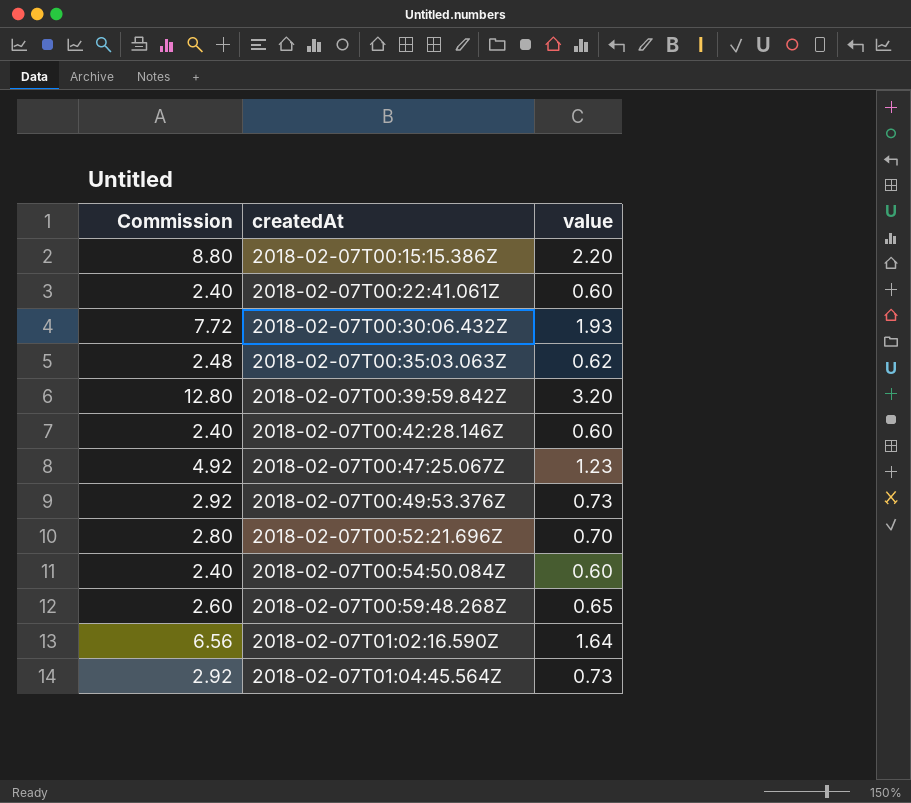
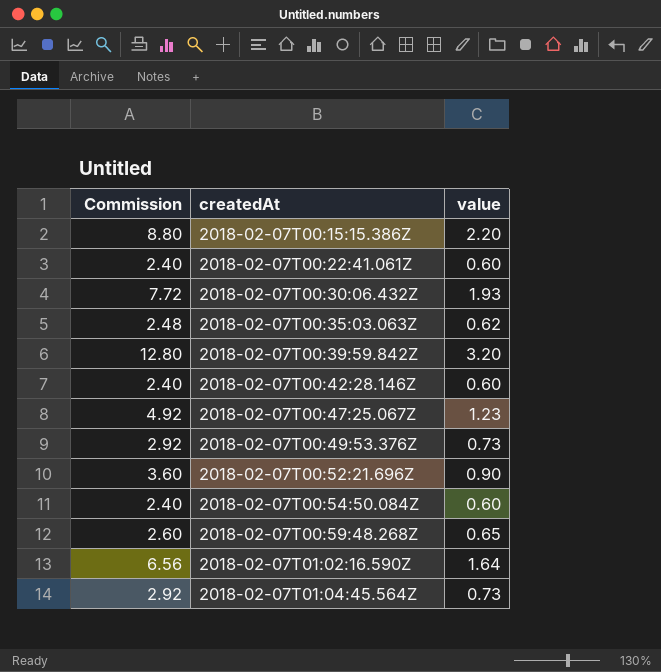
2018-02-07T00:52:21.696Z | Commission: 2.80 -> 3.60
2018-02-07T00:52:21.696Z | value: 0.70 -> 0.90

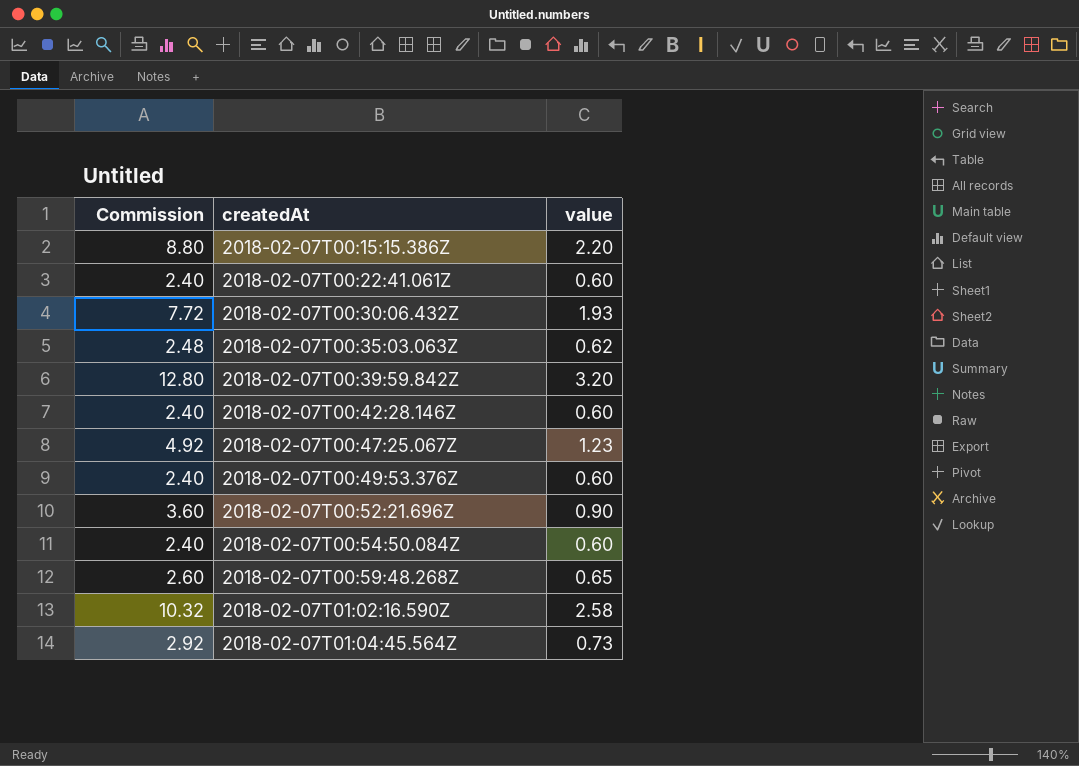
2018-02-07T00:49:53.376Z | Commission: 2.92 -> 2.40
2018-02-07T00:49:53.376Z | value: 0.73 -> 0.60
2018-02-07T01:02:16.590Z | Commission: 6.56 -> 10.32
2018-02-07T01:02:16.590Z | value: 1.64 -> 2.58

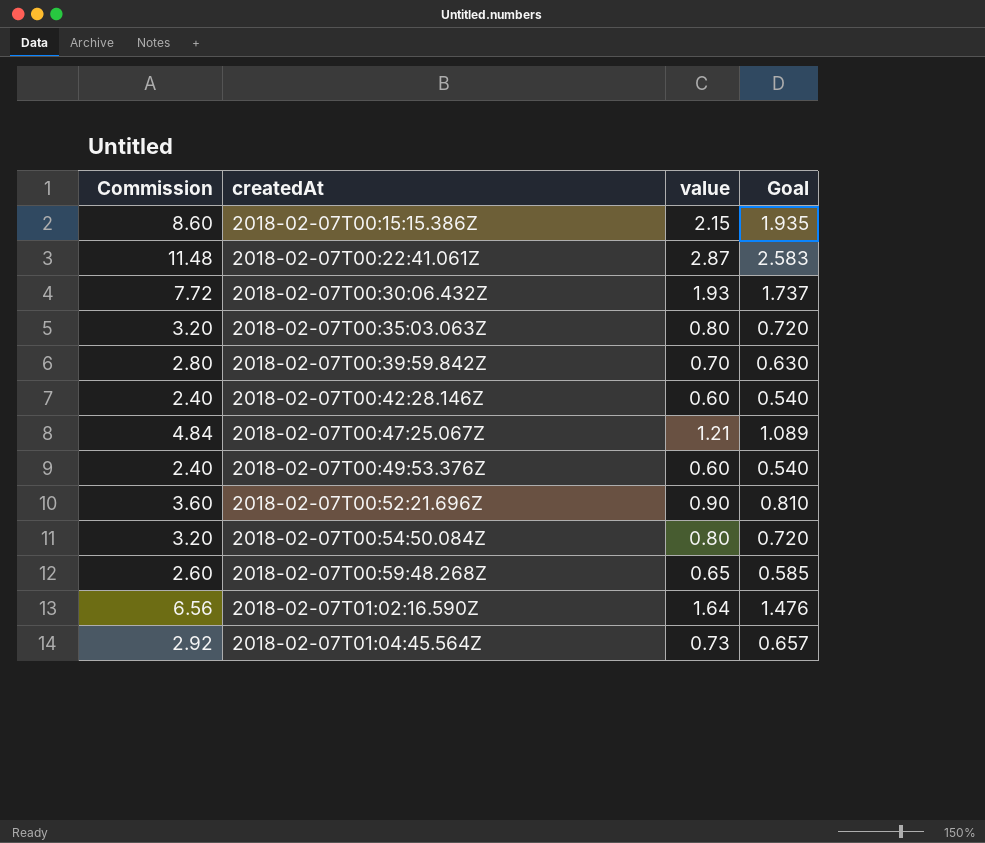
column Goal | formula: none -> [value] * 0.9
2018-02-07T00:15:15.386Z | Commission: 8.80 -> 8.60
2018-02-07T00:15:15.386Z | value: 2.20 -> 2.15
2018-02-07T00:22:41.061Z | Commission: 2.40 -> 11.48
2018-02-07T00:22:41.061Z | value: 0.60 -> 2.87
2018-02-07T00:35:03.063Z | Commission: 2.48 -> 3.20
2018-02-07T00:35:03.063Z | value: 0.62 -> 0.80
2018-02-07T00:39:59.842Z | Commission: 12.80 -> 2.80
2018-02-07T00:39:59.842Z | value: 3.20 -> 0.70
2018-02-07T00:47:25.067Z | Commission: 4.92 -> 4.84
2018-02-07T00:47:25.067Z | value: 1.23 -> 1.21
2018-02-07T00:54:50.084Z | Commission: 2.40 -> 3.20
2018-02-07T00:54:50.084Z | value: 0.60 -> 0.80
2018-02-07T01:02:16.590Z | Commission: 10.32 -> 6.56
2018-02-07T01:02:16.590Z | value: 2.58 -> 1.64

